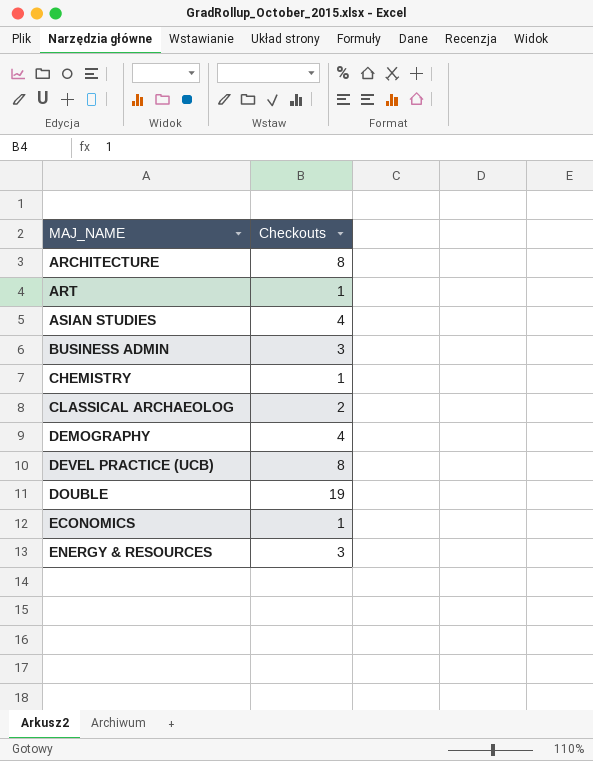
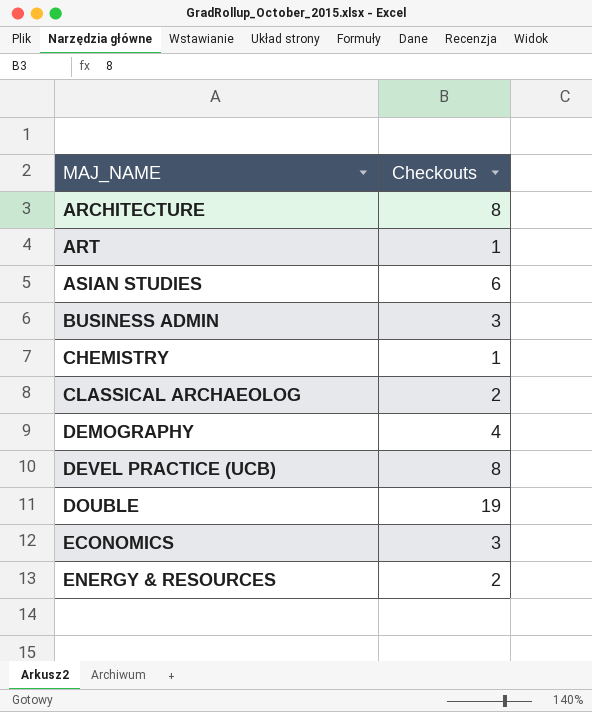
ASIAN STUDIES | Checkouts: 4 -> 6
ECONOMICS | Checkouts: 1 -> 3
ENERGY & RESOURCES | Checkouts: 3 -> 2

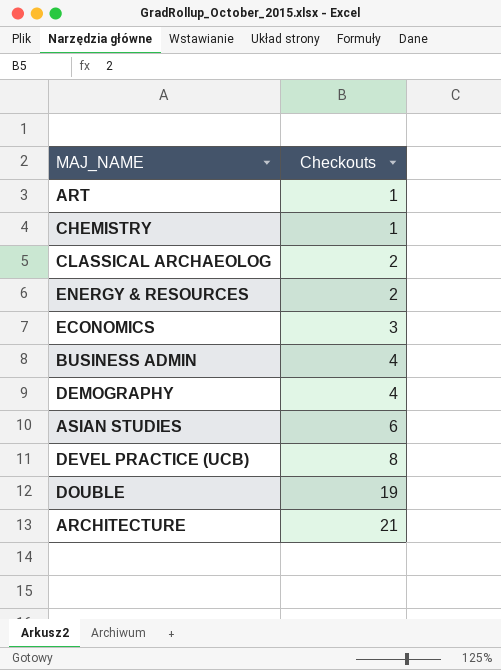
row order: MAJ_NAME ascending -> Checkouts ascending
BUSINESS ADMIN | Checkouts: 3 -> 4
ARCHITECTURE | Checkouts: 8 -> 21

